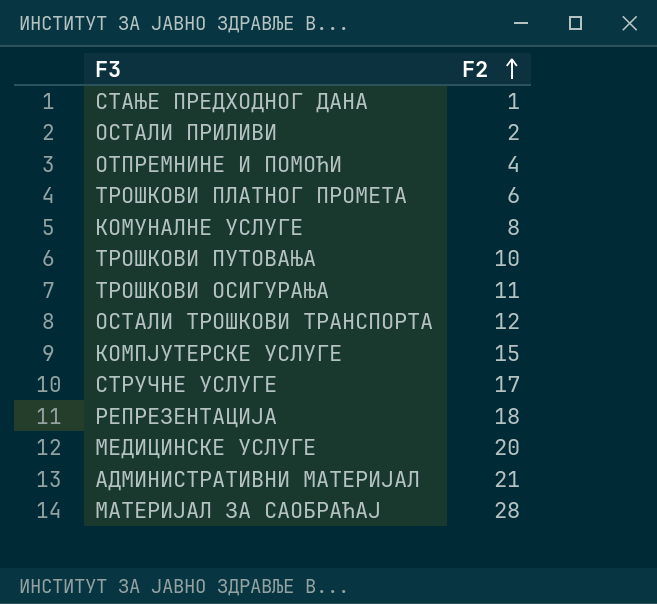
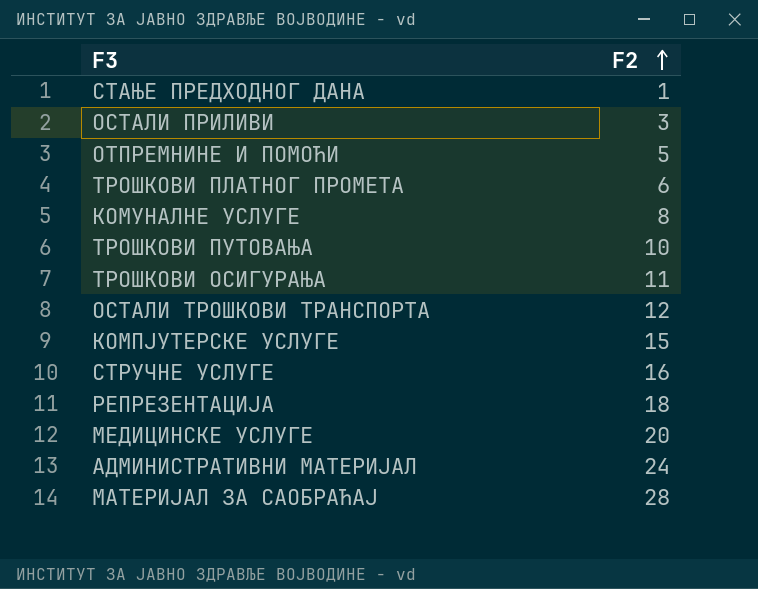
ОСТАЛИ ПРИЛИВИ | F2: 2 -> 3
ОТПРЕМНИНЕ И ПОМОЋИ | F2: 4 -> 5
СТРУЧНЕ УСЛУГЕ | F2: 17 -> 16
АДМИНИСТРАТИВНИ МАТЕРИЈАЛ | F2: 21 -> 24

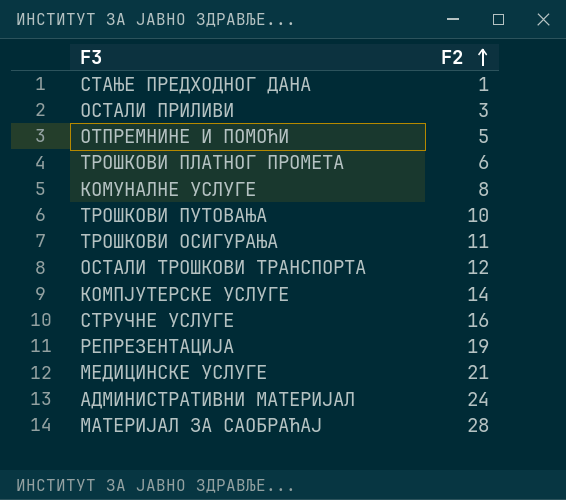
КОМПЈУТЕРСКЕ УСЛУГЕ | F2: 15 -> 14
РЕПРЕЗЕНТАЦИЈА | F2: 18 -> 19
МЕДИЦИНСКЕ УСЛУГЕ | F2: 20 -> 21

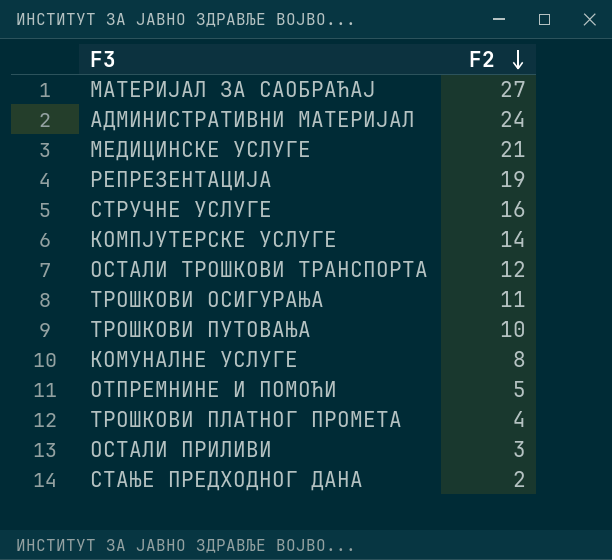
row order: F2 ascending -> F2 descending
МАТЕРИЈАЛ ЗА САОБРАЋАЈ | F2: 28 -> 27
ТРОШКОВИ ПЛАТНОГ ПРОМЕТА | F2: 6 -> 4
СТАЊЕ ПРЕДХОДНОГ ДАНА | F2: 1 -> 2

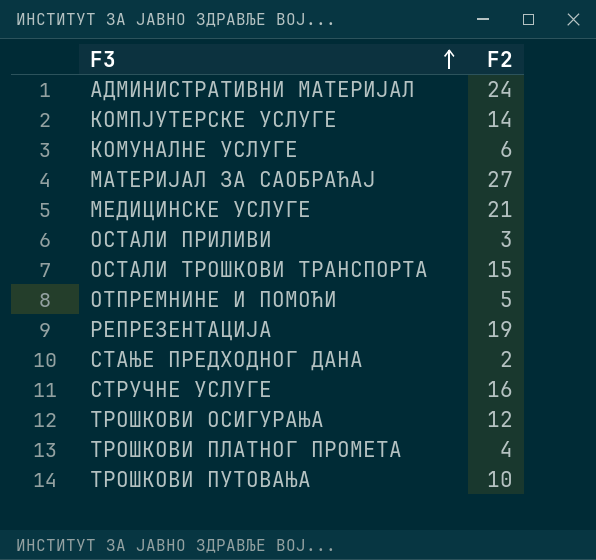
row order: F2 descending -> F3 ascending
КОМУНАЛНЕ УСЛУГЕ | F2: 8 -> 6
ОСТАЛИ ТРОШКОВИ ТРАНСПОРТА | F2: 12 -> 15
ТРОШКОВИ ОСИГУРАЊА | F2: 11 -> 12

